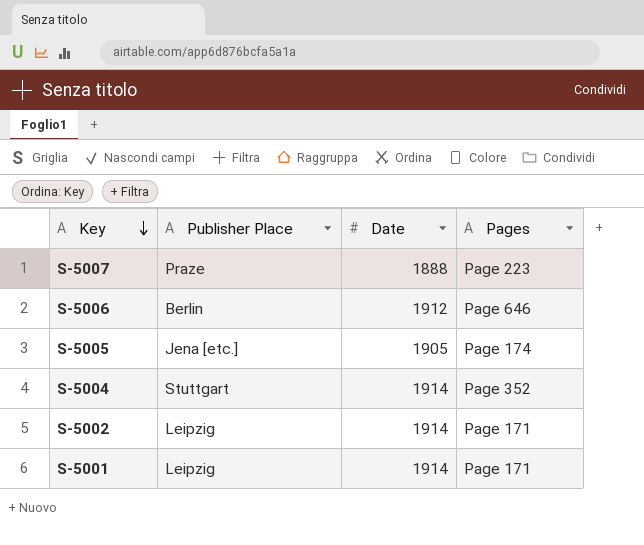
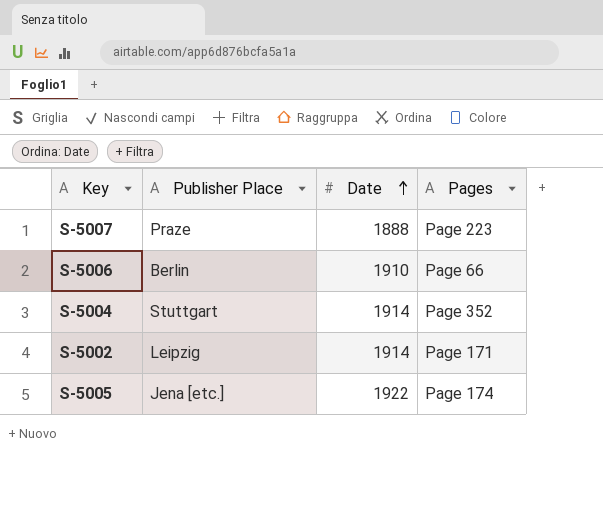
row order: Key descending -> Date ascending
row S-5001: Leipzig | 1914 | Page 171 -> none
S-5006 | Date: 1912 -> 1910
S-5006 | Pages: Page 646 -> Page 66
S-5005 | Date: 1905 -> 1922

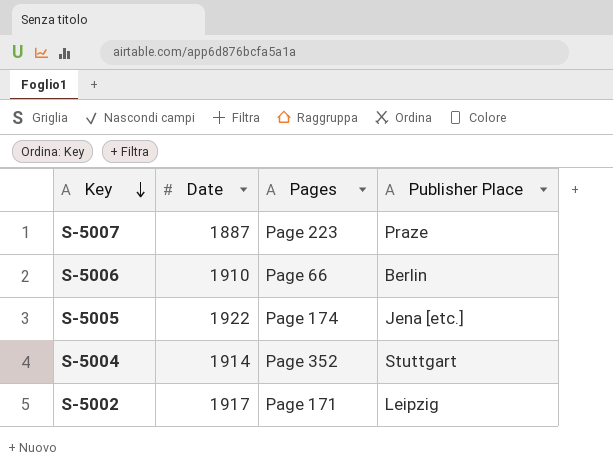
row order: Date ascending -> Key descending
column Publisher Place | position: 2 -> 4
S-5007 | Date: 1888 -> 1887
S-5002 | Date: 1914 -> 1917

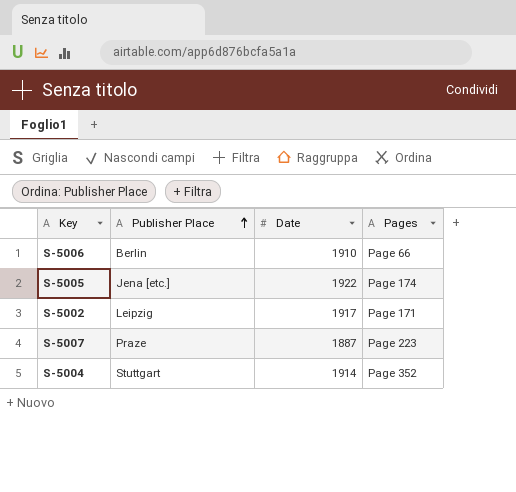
row order: Key descending -> Publisher Place ascending
column Publisher Place | position: 4 -> 2

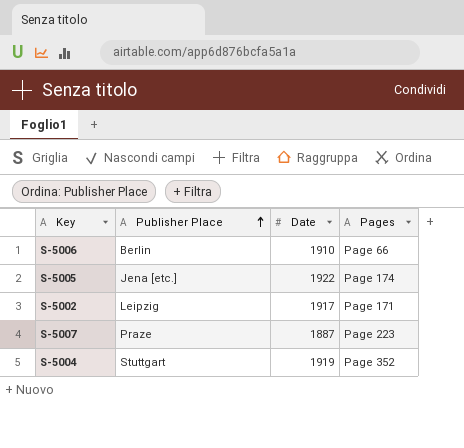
S-5004 | Date: 1914 -> 1919

